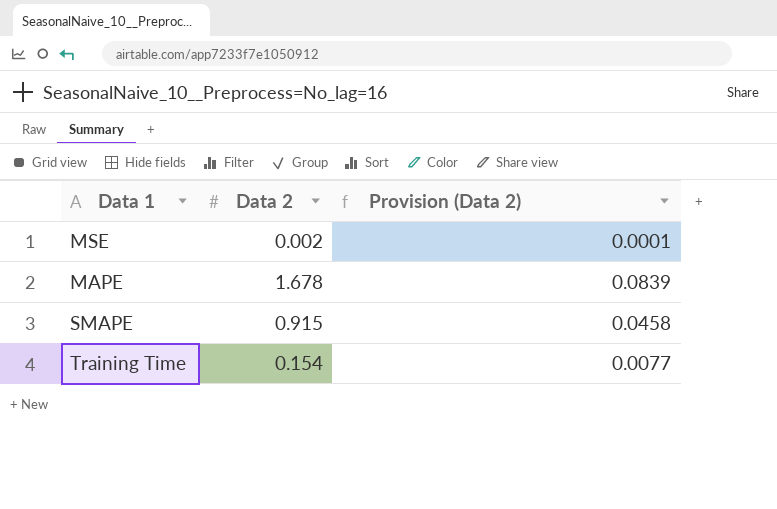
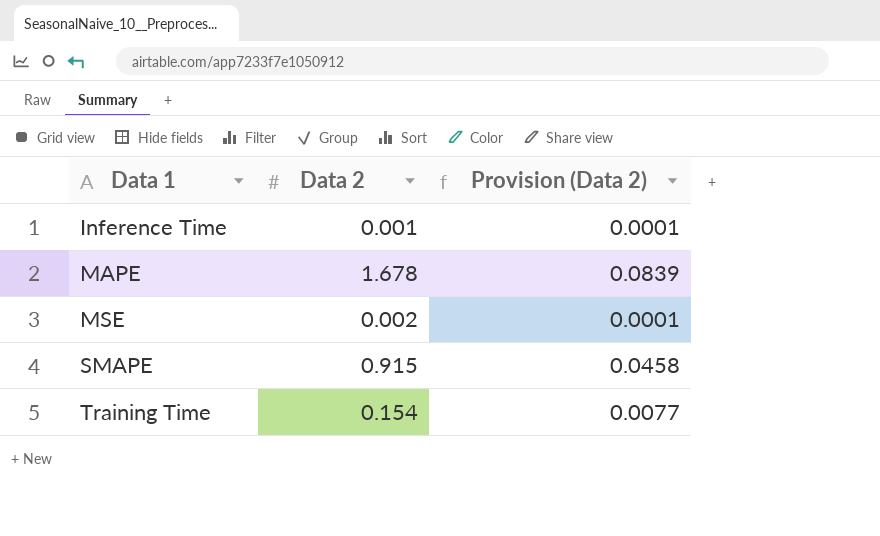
row order: none -> Data 1 ascending
row Inference Time: none -> 0.001 | 0.0001

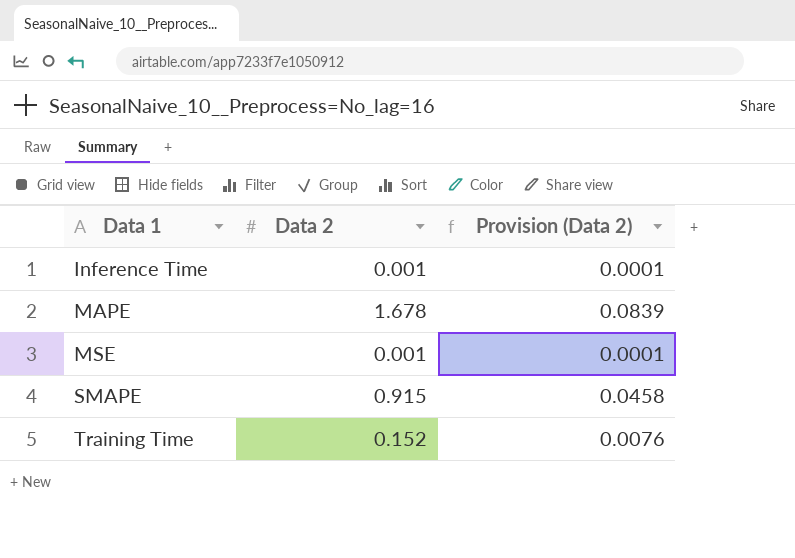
MSE | Data 2: 0.002 -> 0.001
Training Time | Data 2: 0.154 -> 0.152
Training Time | Provision (Data 2): 0.0077 -> 0.0076

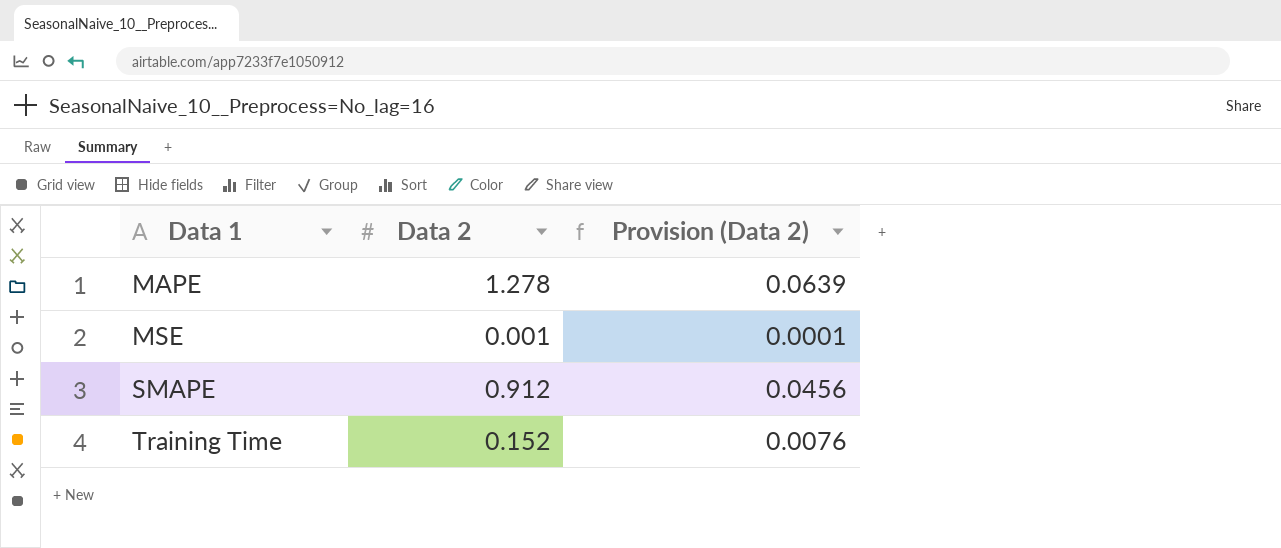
row Inference Time: 0.001 | 0.0001 -> none
MAPE | Data 2: 1.678 -> 1.278
MAPE | Provision (Data 2): 0.0839 -> 0.0639
SMAPE | Data 2: 0.915 -> 0.912
SMAPE | Provision (Data 2): 0.0458 -> 0.0456

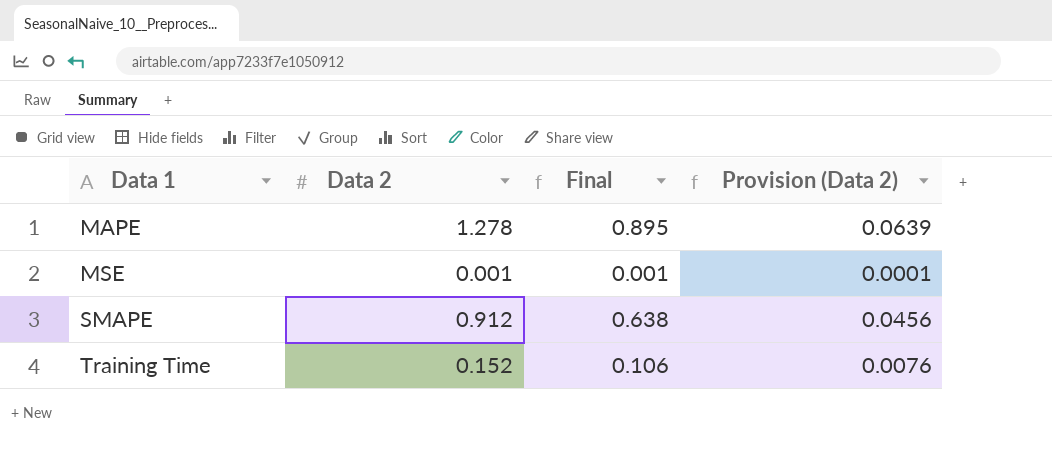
column Final | formula: none -> [Data 2] * 0.7

